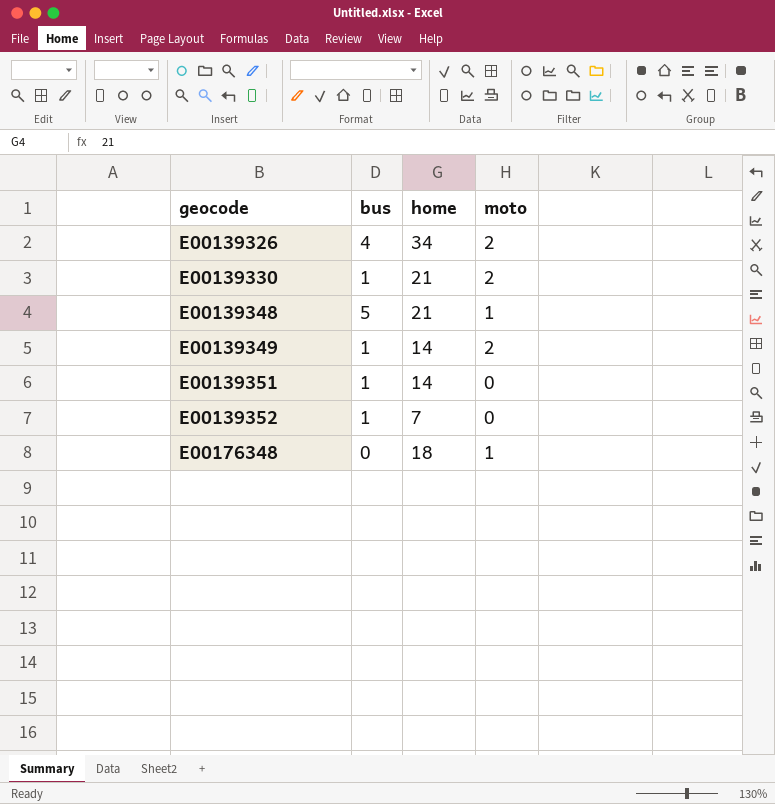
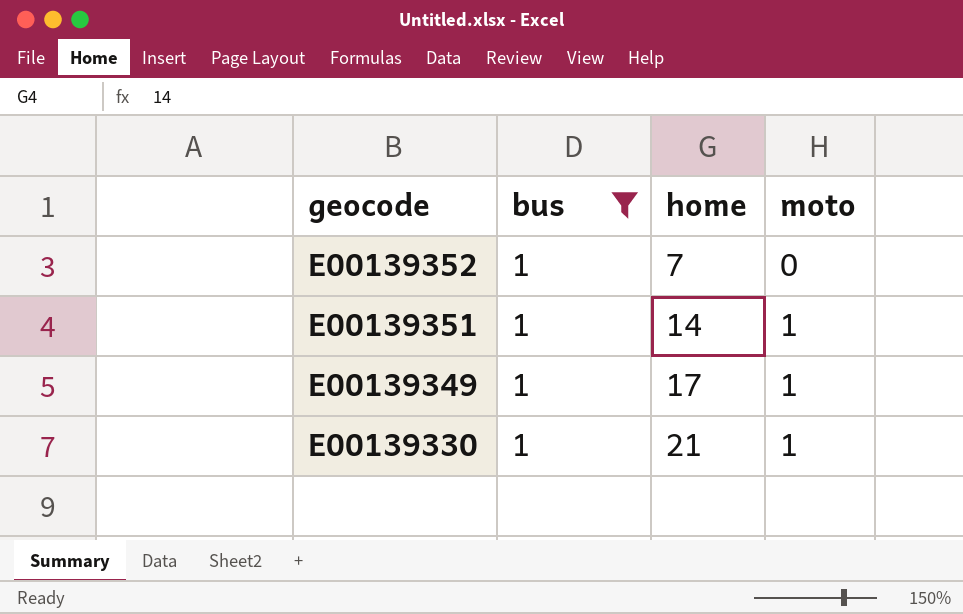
filter: none -> bus = 1
row order: geocode ascending -> geocode descending
E00139351 | moto: 0 -> 1
E00139349 | home: 14 -> 17
E00139349 | moto: 2 -> 1
E00139330 | moto: 2 -> 1

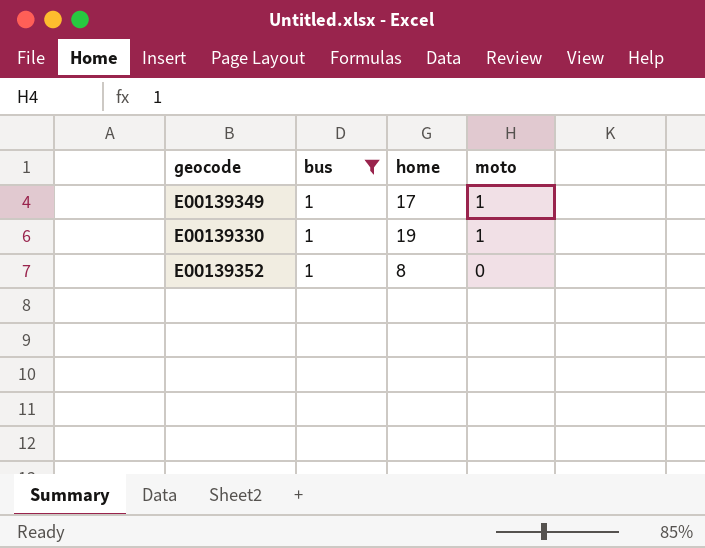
row order: geocode descending -> moto descending
row E00139351: 1 | 14 | 1 -> none
E00139330 | home: 21 -> 19
E00139352 | home: 7 -> 8

